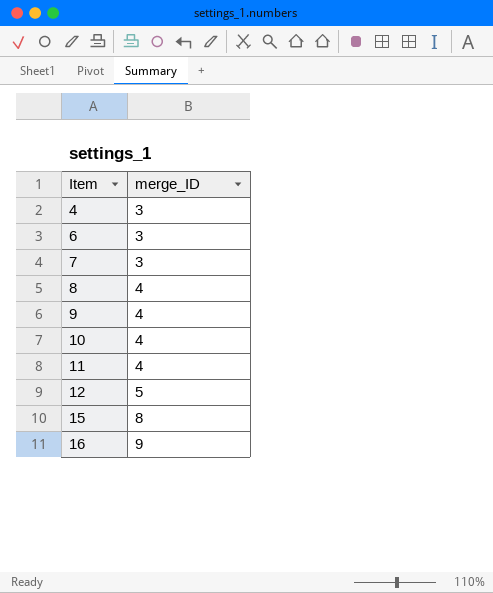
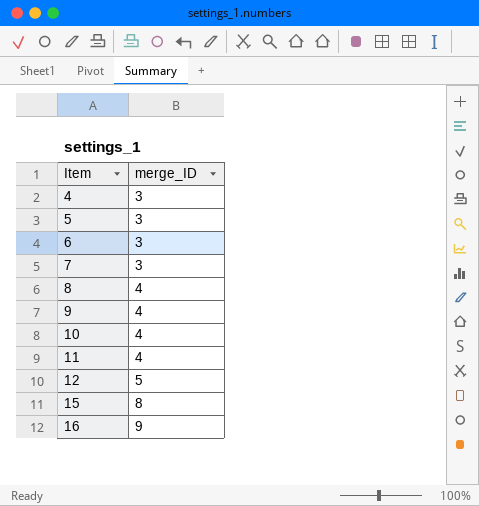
row 5: none -> 3

